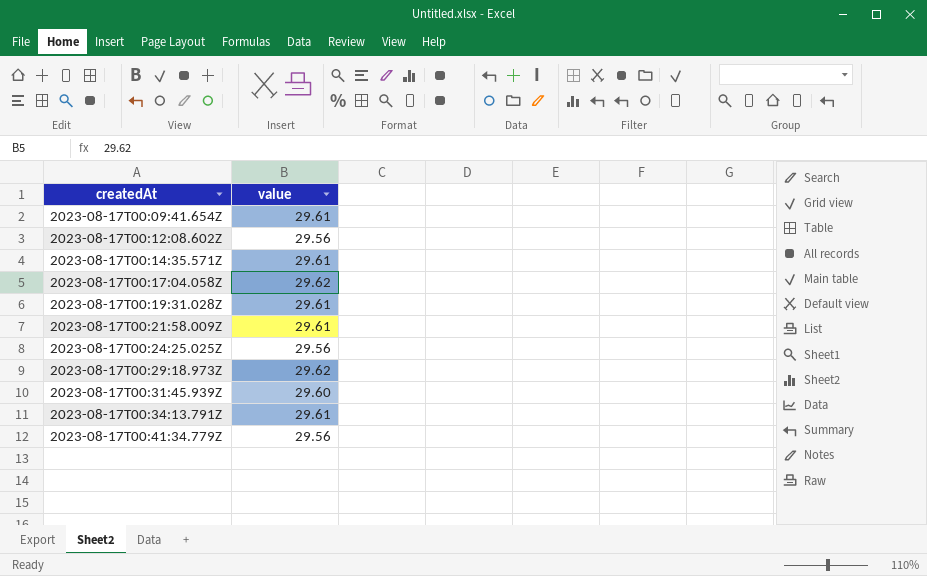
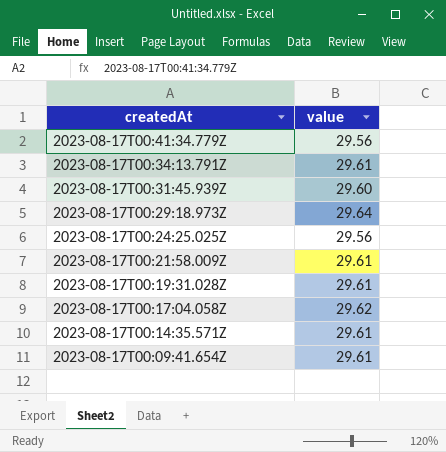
row order: createdAt ascending -> createdAt descending
row 2023-08-17T00:12:08.602Z: 29.56 -> none
2023-08-17T00:29:18.973Z | value: 29.62 -> 29.64

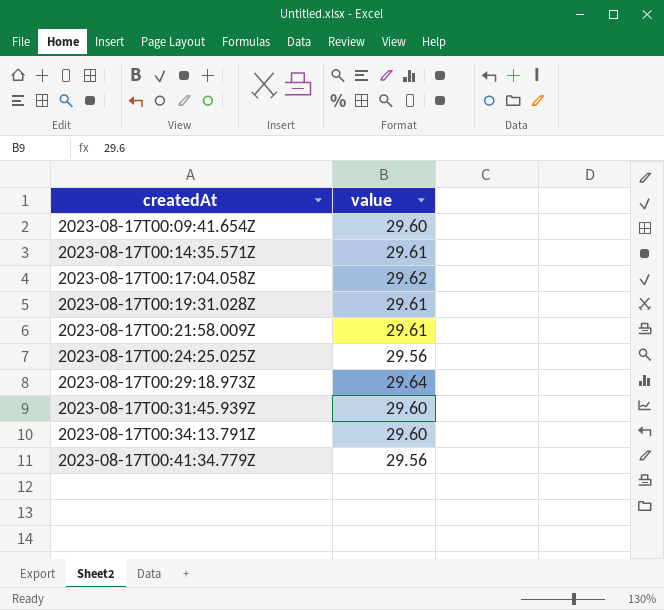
row order: createdAt descending -> createdAt ascending
2023-08-17T00:09:41.654Z | value: 29.61 -> 29.60
2023-08-17T00:34:13.791Z | value: 29.61 -> 29.60

